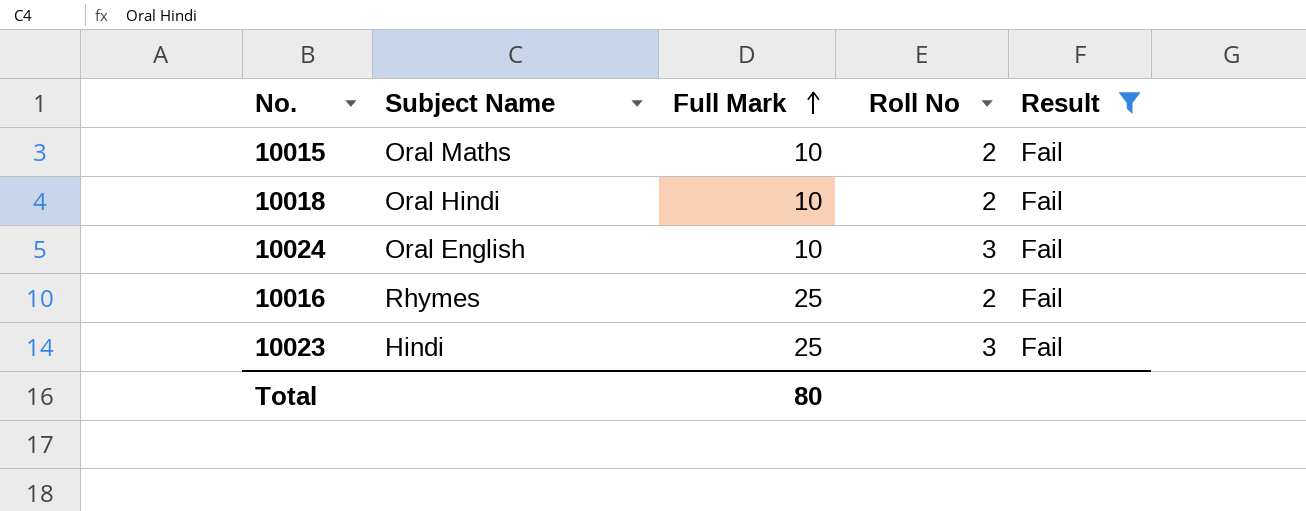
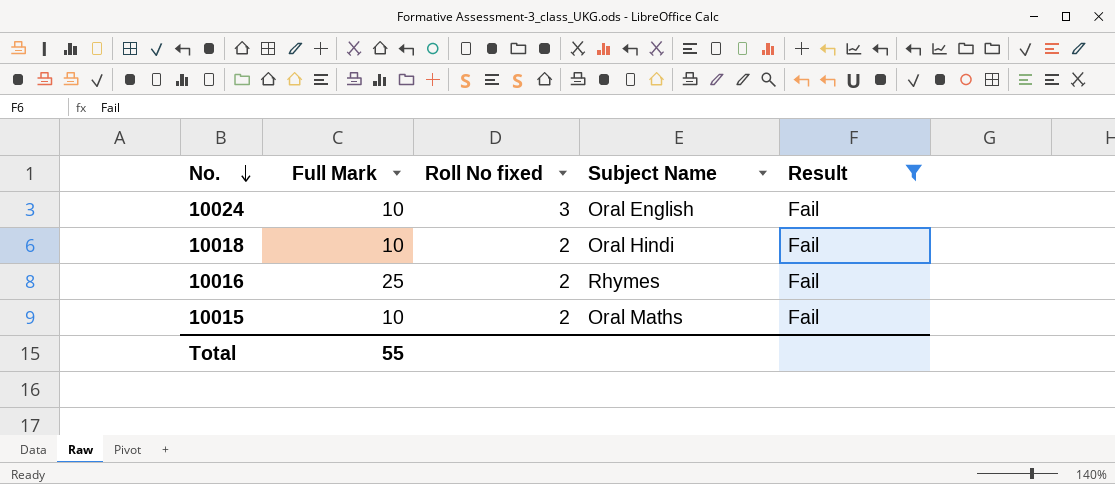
row order: Full Mark ascending -> No. descending
column name: Roll No -> Roll No fixed
column Subject Name | position: 2 -> 4
row 10023: Hindi | 25 | 3 | Fail -> none
Total | Full Mark: 80 -> 55

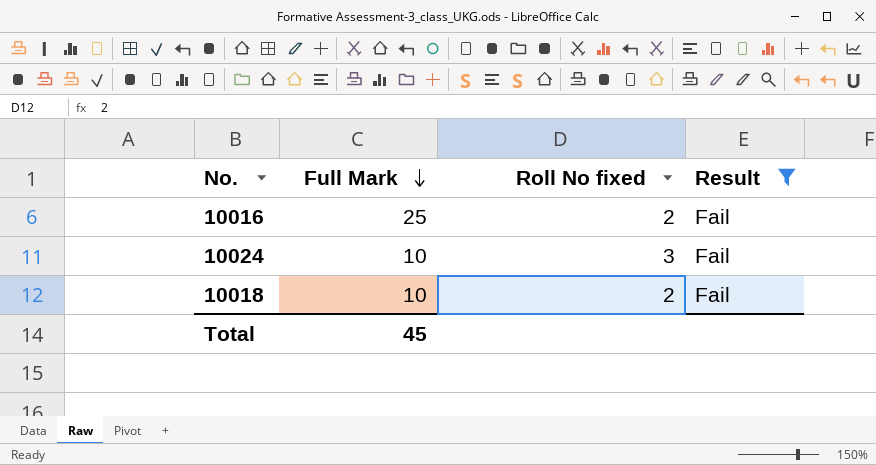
row order: No. descending -> Full Mark descending
column Subject Name | position: 4 -> none
row 10015: 10 | 2 | Oral Maths | Fail -> none
Total | Full Mark: 55 -> 45

